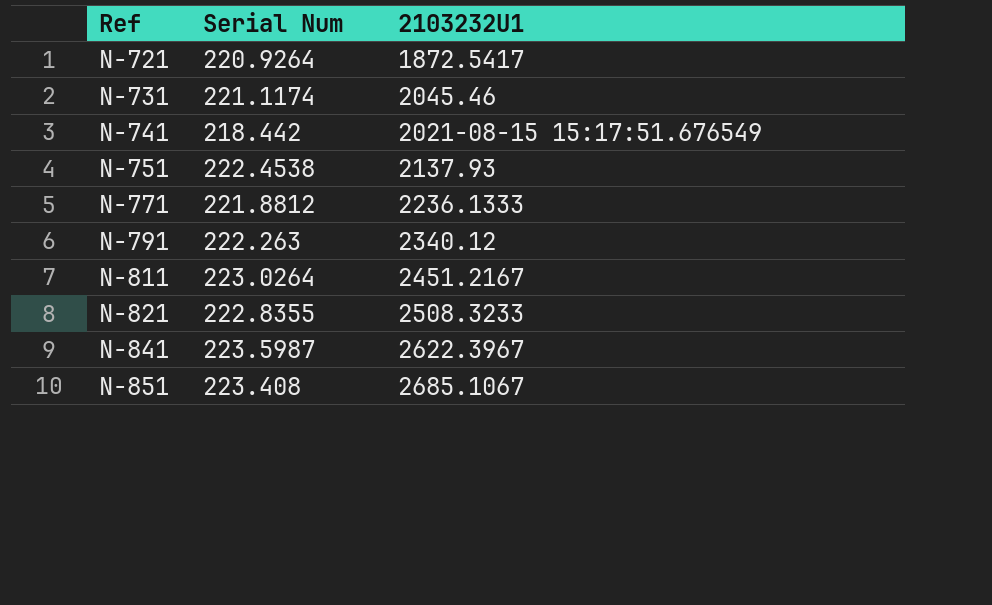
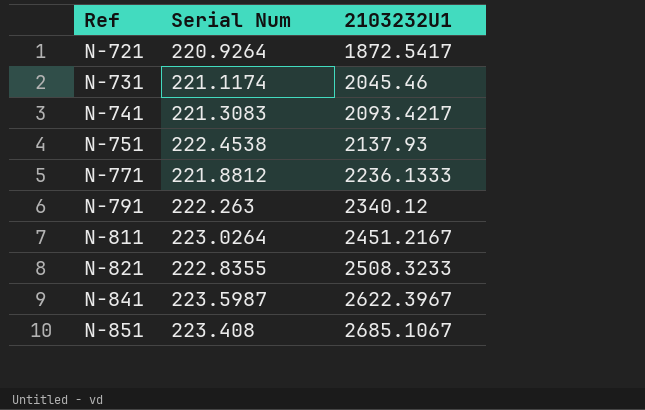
N-741 | Serial Num: 218.442 -> 221.3083
N-741 | 2103232U1: 2021-08-15 15:17:51.676549 -> 2093.4217

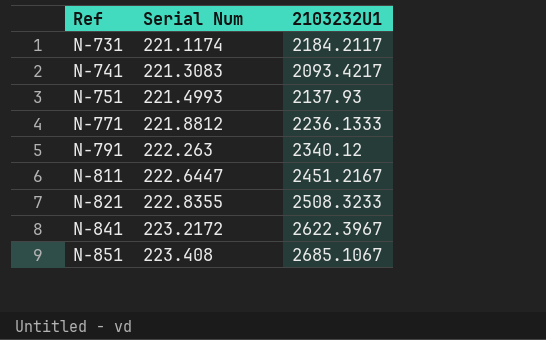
row N-721: 220.9264 | 1872.5417 -> none
N-731 | 2103232U1: 2045.46 -> 2184.2117
N-751 | Serial Num: 222.4538 -> 221.4993
N-811 | Serial Num: 223.0264 -> 222.6447
N-841 | Serial Num: 223.5987 -> 223.2172

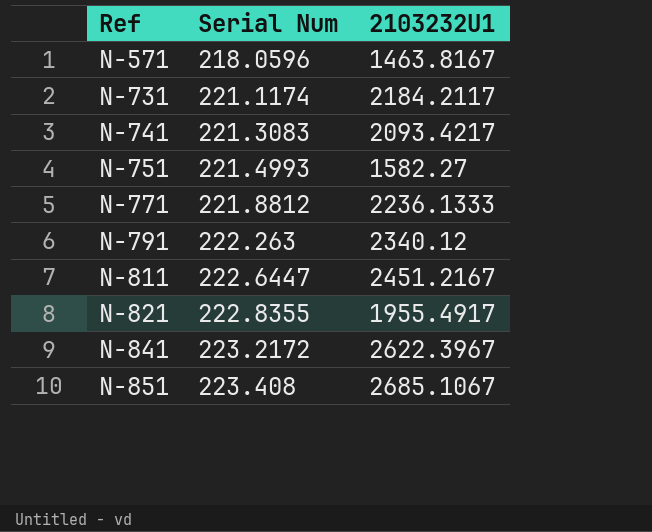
row N-571: none -> 218.0596 | 1463.8167
N-751 | 2103232U1: 2137.93 -> 1582.27
N-821 | 2103232U1: 2508.3233 -> 1955.4917

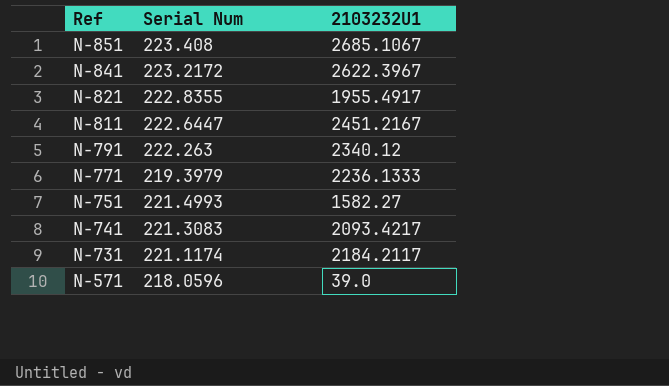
row order: Ref ascending -> Ref descending
N-771 | Serial Num: 221.8812 -> 219.3979
N-571 | 2103232U1: 1463.8167 -> 39.0

